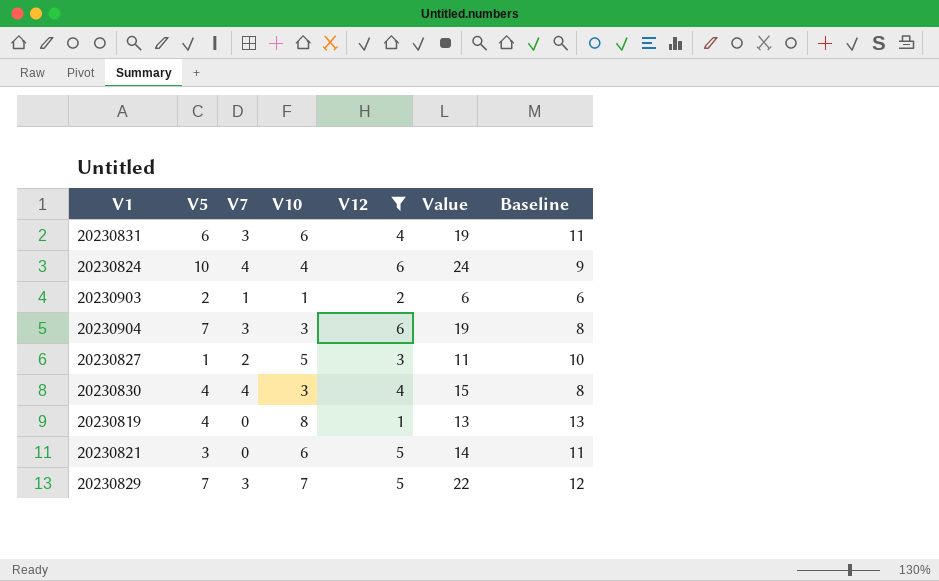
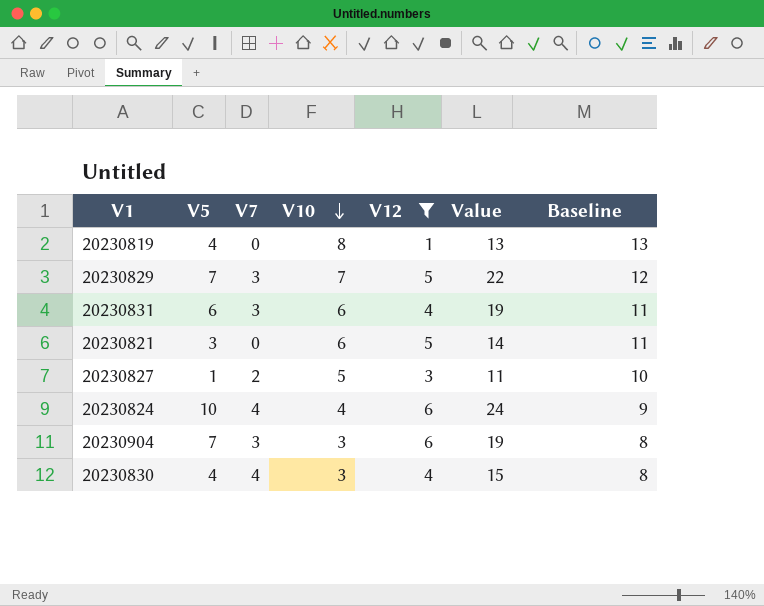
row order: none -> V10 descending
row 20230903: 2 | 1 | 1 | 2 | 6 | 6 -> none

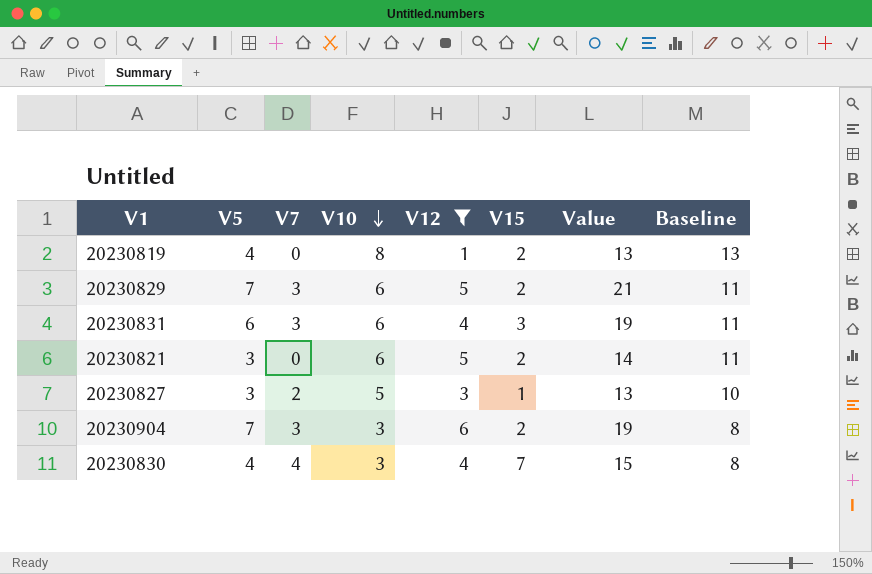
column V15 | position: none -> 6
row 20230824: 10 | 4 | 4 | 6 | 24 | 9 -> none
20230829 | V10: 7 -> 6
20230829 | Value: 22 -> 21
20230829 | Baseline: 12 -> 11
20230827 | V5: 1 -> 3
20230827 | Value: 11 -> 13

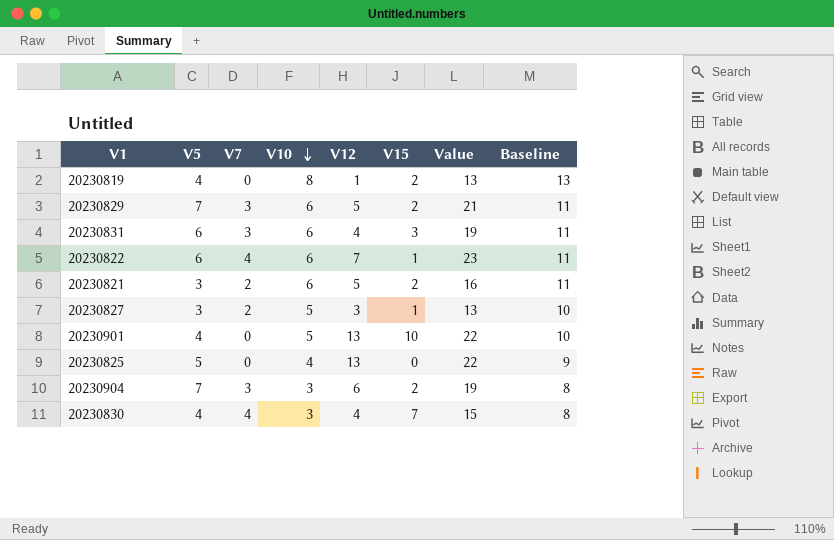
filter: V12 <= 6 -> none
20230821 | V7: 0 -> 2
20230821 | Value: 14 -> 16

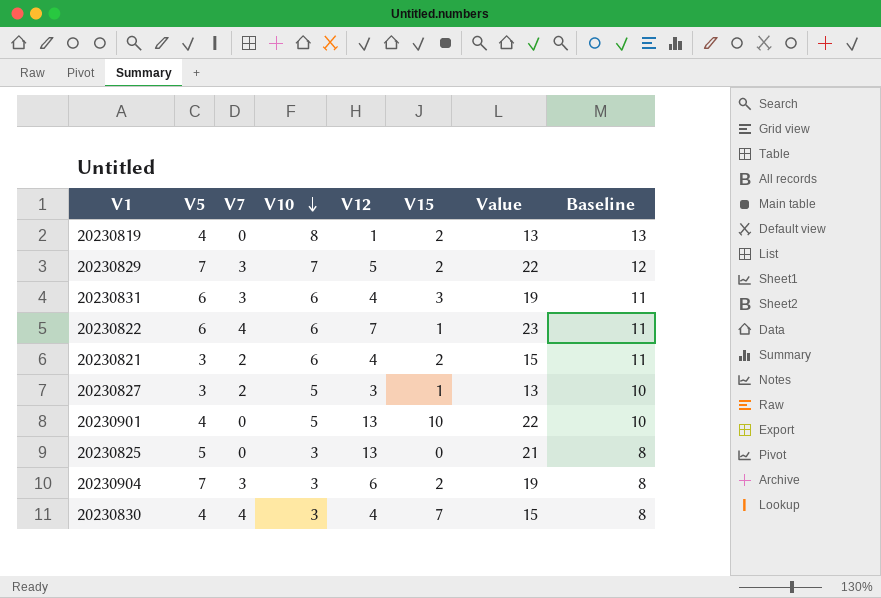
20230829 | V10: 6 -> 7
20230829 | Value: 21 -> 22
20230829 | Baseline: 11 -> 12
20230821 | V12: 5 -> 4
20230821 | Value: 16 -> 15
20230825 | V10: 4 -> 3
20230825 | Value: 22 -> 21
20230825 | Baseline: 9 -> 8

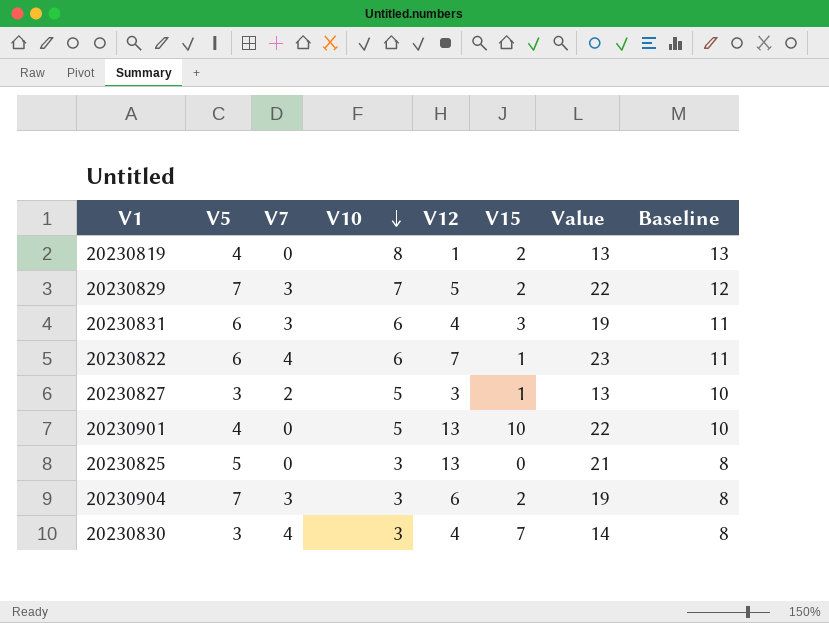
row 20230821: 3 | 2 | 6 | 4 | 2 | 15 | 11 -> none
20230830 | V5: 4 -> 3
20230830 | Value: 15 -> 14

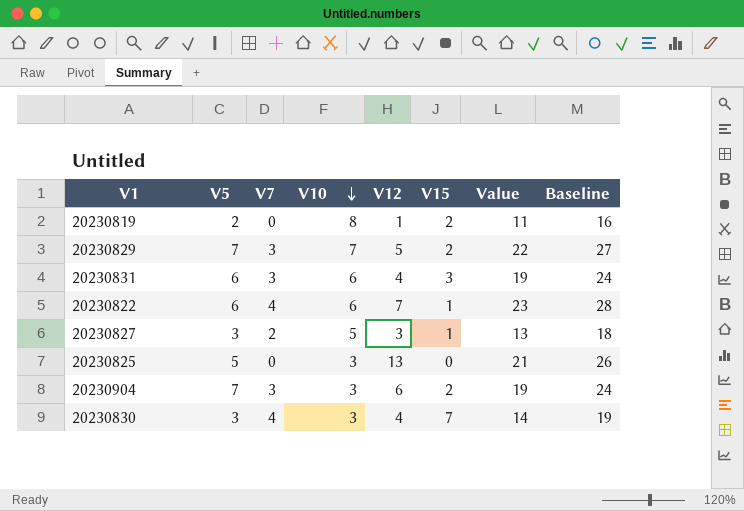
column Baseline | formula: [V10] + 5 -> [Value] + 5
row 20230901: 4 | 0 | 5 | 13 | 10 | 22 | 10 -> none
20230819 | V5: 4 -> 2
20230819 | Value: 13 -> 11

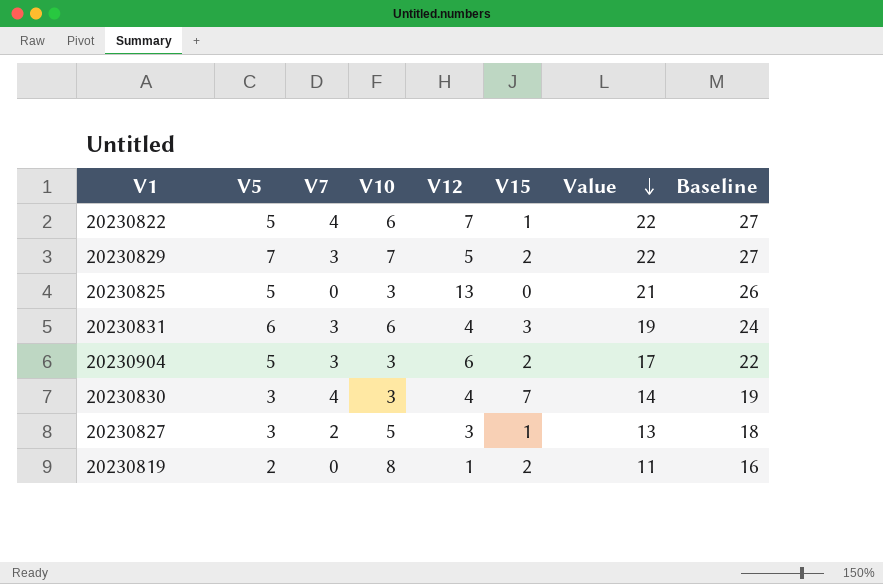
row order: V10 descending -> Value descending
20230822 | V5: 6 -> 5
20230822 | Value: 23 -> 22
20230822 | Baseline: 28 -> 27
20230904 | V5: 7 -> 5
20230904 | Value: 19 -> 17
20230904 | Baseline: 24 -> 22

